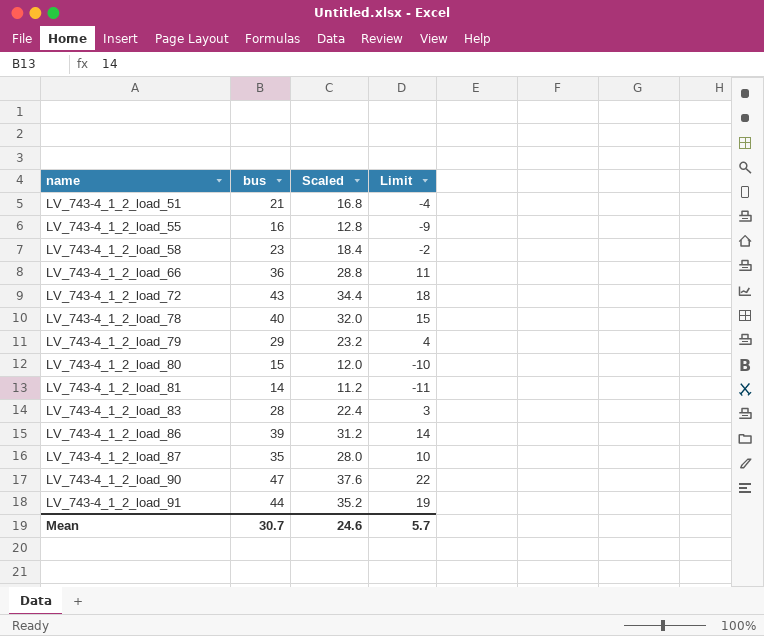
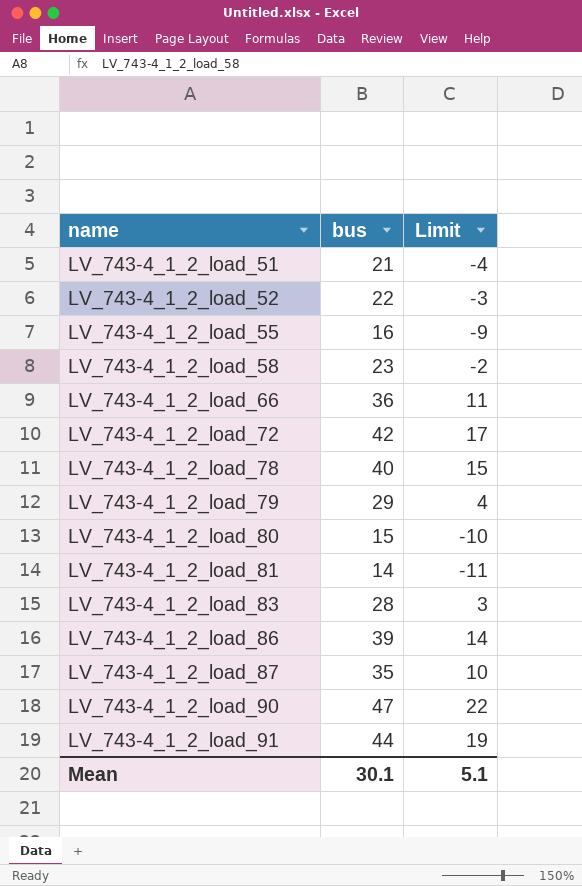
column Scaled | formula: [bus] * 0.8 -> none
row LV_743-4_1_2_load_52: none -> 22 | -3
LV_743-4_1_2_load_72 | bus: 43 -> 42
LV_743-4_1_2_load_72 | Limit: 18 -> 17
Mean | bus: 30.7 -> 30.1
Mean | Limit: 5.7 -> 5.1

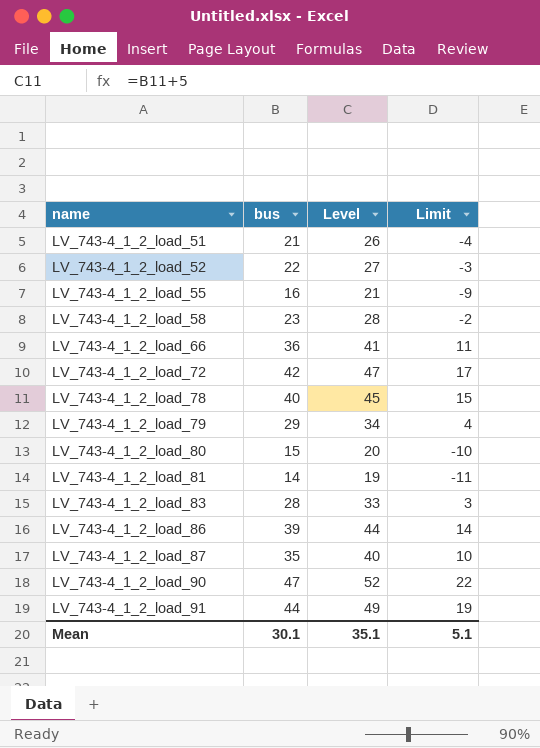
column Level | formula: none -> [bus] + 5

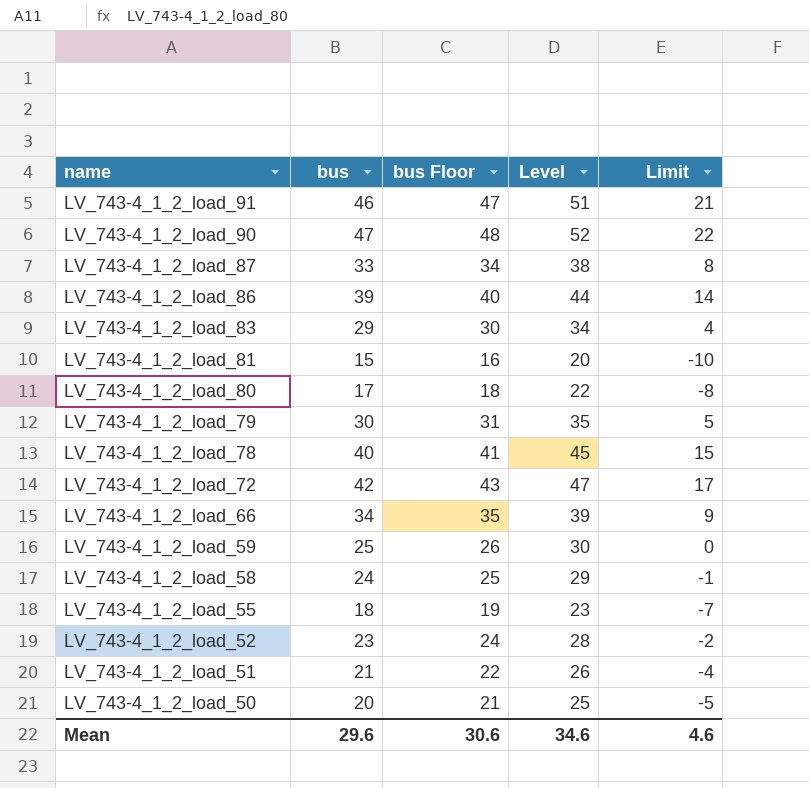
row order: name ascending -> name descending
column bus Floor | formula: none -> [bus] + 1
LV_743-4_1_2_load_91 | bus: 44 -> 46
LV_743-4_1_2_load_91 | Level: 49 -> 51
LV_743-4_1_2_load_91 | Limit: 19 -> 21
LV_743-4_1_2_load_87 | bus: 35 -> 33
LV_743-4_1_2_load_87 | Level: 40 -> 38
LV_743-4_1_2_load_87 | Limit: 10 -> 8
LV_743-4_1_2_load_83 | bus: 28 -> 29
LV_743-4_1_2_load_83 | Level: 33 -> 34
LV_743-4_1_2_load_83 | Limit: 3 -> 4
LV_743-4_1_2_load_81 | bus: 14 -> 15
LV_743-4_1_2_load_81 | Level: 19 -> 20
LV_743-4_1_2_load_81 | Limit: -11 -> -10
LV_743-4_1_2_load_80 | bus: 15 -> 17
LV_743-4_1_2_load_80 | Level: 20 -> 22
LV_743-4_1_2_load_80 | Limit: -10 -> -8
LV_743-4_1_2_load_79 | bus: 29 -> 30
LV_743-4_1_2_load_79 | Level: 34 -> 35
LV_743-4_1_2_load_79 | Limit: 4 -> 5
LV_743-4_1_2_load_66 | bus: 36 -> 34
LV_743-4_1_2_load_66 | Level: 41 -> 39
LV_743-4_1_2_load_66 | Limit: 11 -> 9
row LV_743-4_1_2_load_59: none -> 25 | 26 | 30 | 0
LV_743-4_1_2_load_58 | bus: 23 -> 24
LV_743-4_1_2_load_58 | Level: 28 -> 29
LV_743-4_1_2_load_58 | Limit: -2 -> -1
LV_743-4_1_2_load_55 | bus: 16 -> 18
LV_743-4_1_2_load_55 | Level: 21 -> 23
LV_743-4_1_2_load_55 | Limit: -9 -> -7
LV_743-4_1_2_load_52 | bus: 22 -> 23
LV_743-4_1_2_load_52 | Level: 27 -> 28
LV_743-4_1_2_load_52 | Limit: -3 -> -2
row LV_743-4_1_2_load_50: none -> 20 | 21 | 25 | -5
Mean | bus: 30.1 -> 29.6
Mean | Level: 35.1 -> 34.6
Mean | Limit: 5.1 -> 4.6

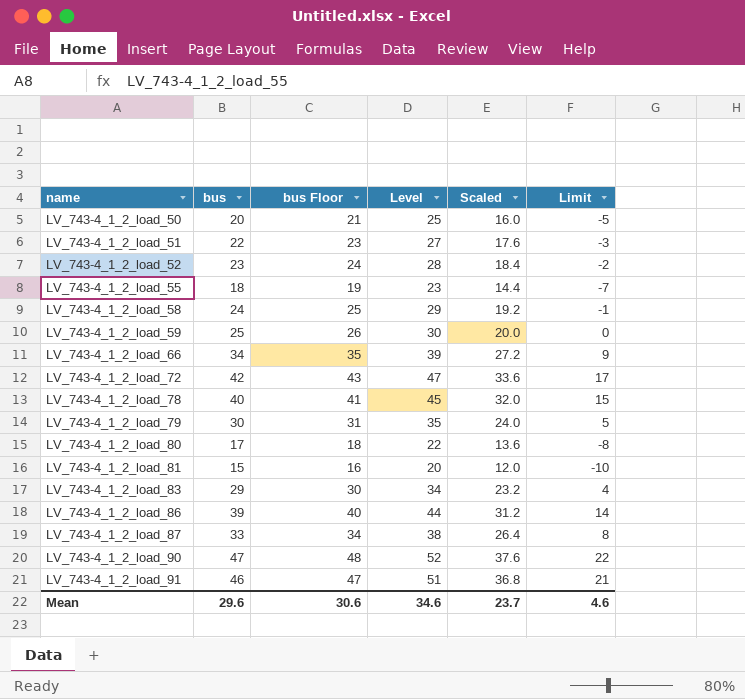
row order: name descending -> name ascending
column Scaled | formula: none -> [bus] * 0.8
LV_743-4_1_2_load_51 | bus: 21 -> 22
LV_743-4_1_2_load_51 | bus Floor: 22 -> 23
LV_743-4_1_2_load_51 | Level: 26 -> 27
LV_743-4_1_2_load_51 | Limit: -4 -> -3

